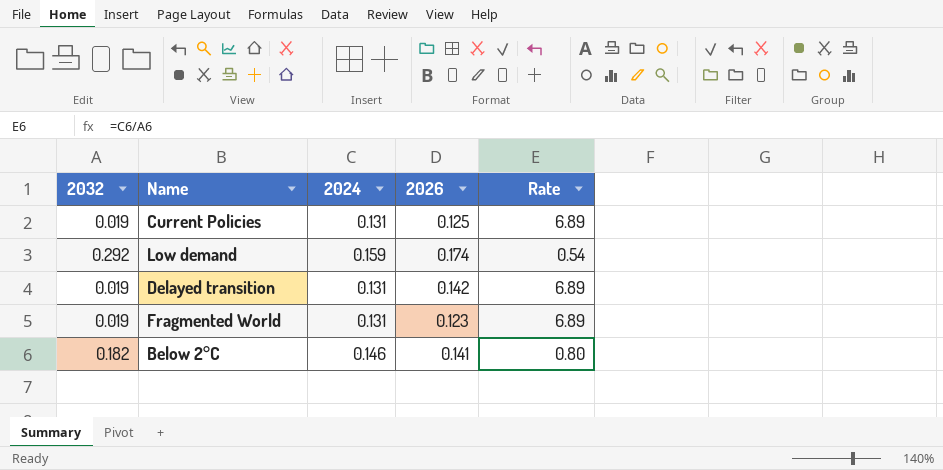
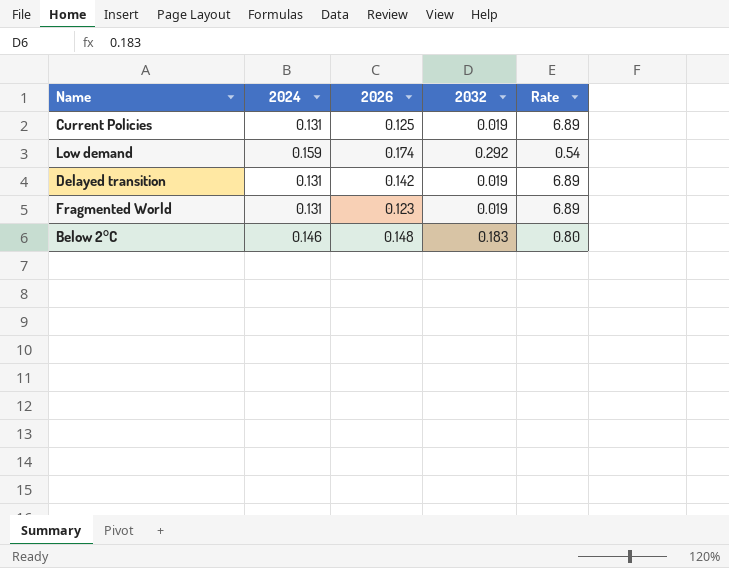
column 2032 | position: 1 -> 4
Below 2°C | 2026: 0.141 -> 0.148
Below 2°C | 2032: 0.182 -> 0.183

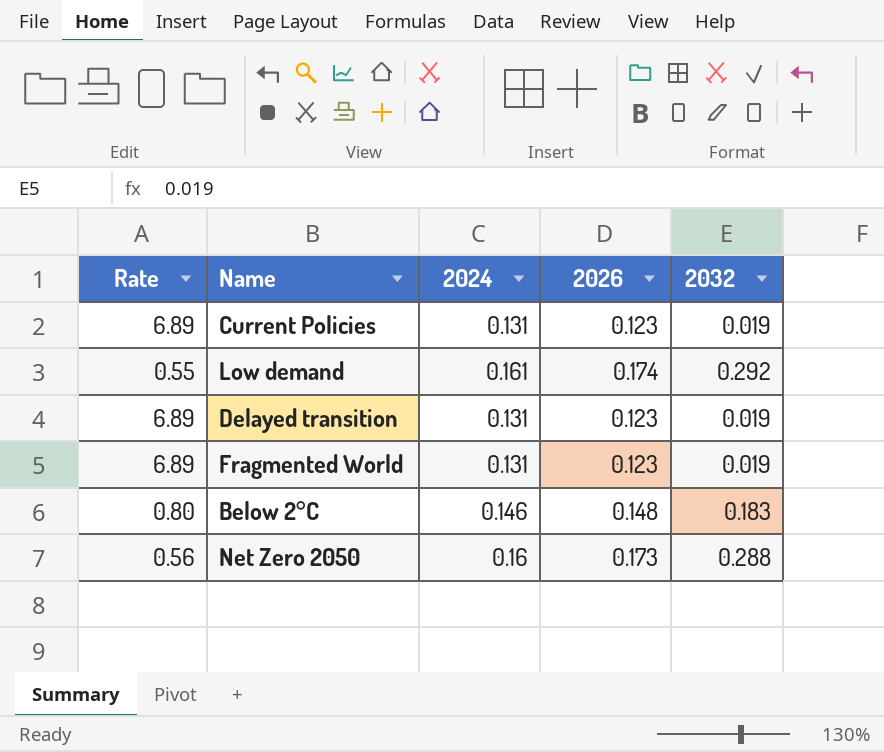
column Rate | position: 5 -> 1
Current Policies | 2026: 0.125 -> 0.123
Low demand | Rate: 0.54 -> 0.55
Low demand | 2024: 0.159 -> 0.161
Delayed transition | 2026: 0.142 -> 0.123
row Net Zero 2050: none -> 0.56 | 0.16 | 0.173 | 0.288

